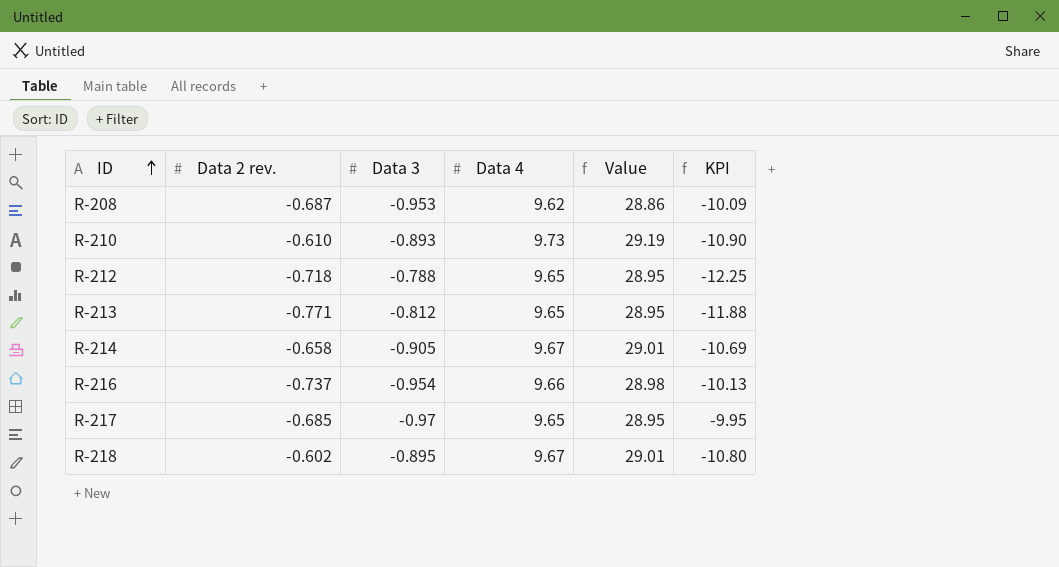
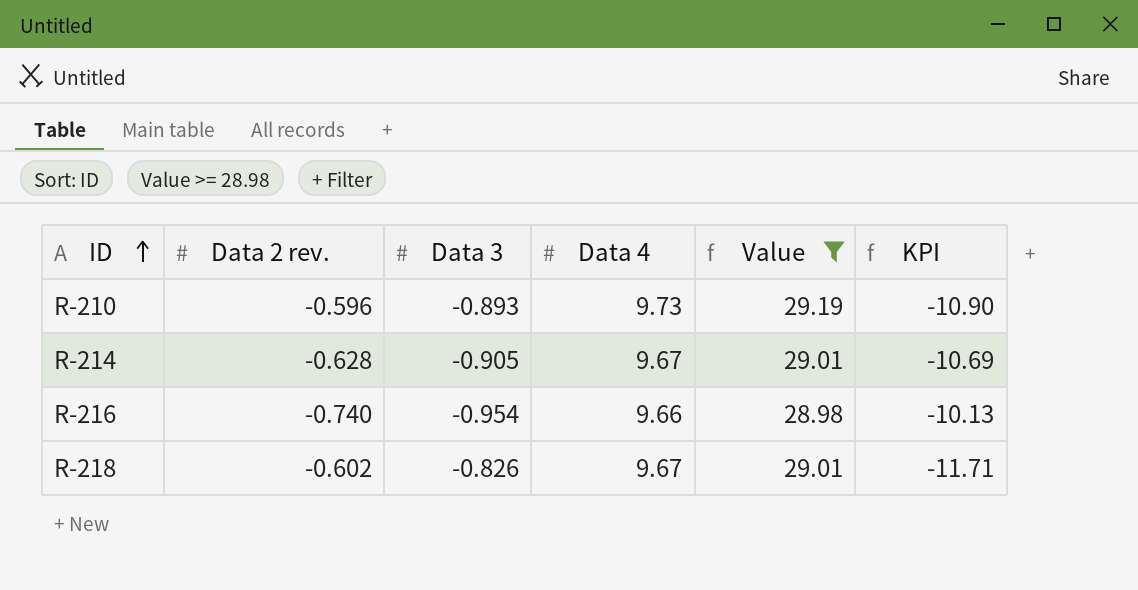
filter: none -> Value >= 28.98
R-210 | Data 2 rev.: -0.610 -> -0.596
R-214 | Data 2 rev.: -0.658 -> -0.628
R-216 | Data 2 rev.: -0.737 -> -0.740
R-218 | Data 3: -0.895 -> -0.826
R-218 | KPI: -10.80 -> -11.71

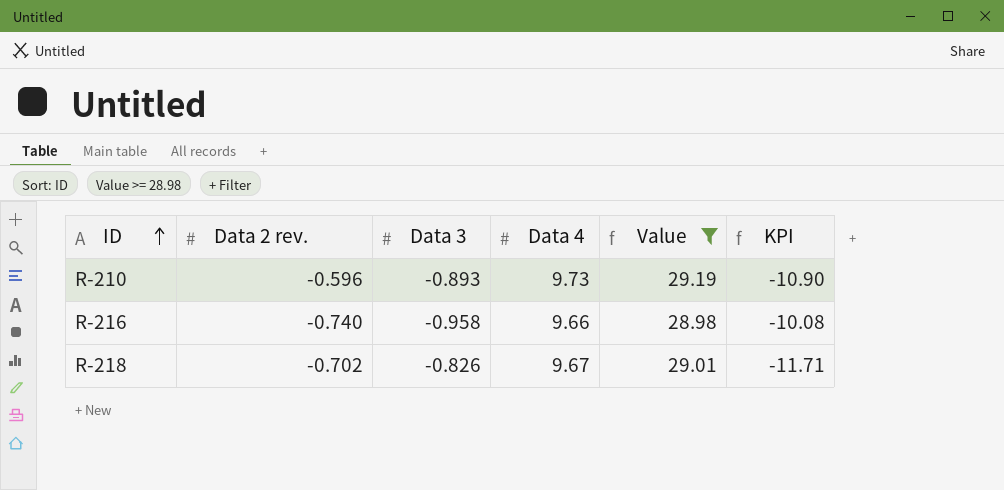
row R-214: -0.628 | -0.905 | 9.67 | 29.01 | -10.69 -> none
R-216 | Data 3: -0.954 -> -0.958
R-216 | KPI: -10.13 -> -10.08
R-218 | Data 2 rev.: -0.602 -> -0.702

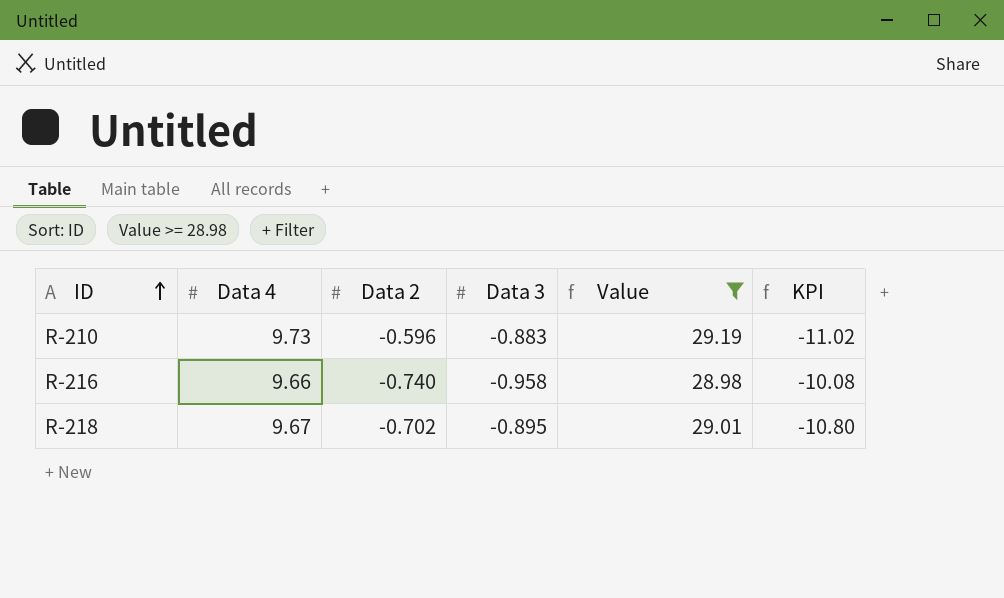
column Data 4 | position: 4 -> 2
column name: Data 2 rev. -> Data 2
R-210 | Data 3: -0.893 -> -0.883
R-210 | KPI: -10.90 -> -11.02
R-218 | Data 3: -0.826 -> -0.895
R-218 | KPI: -11.71 -> -10.80

